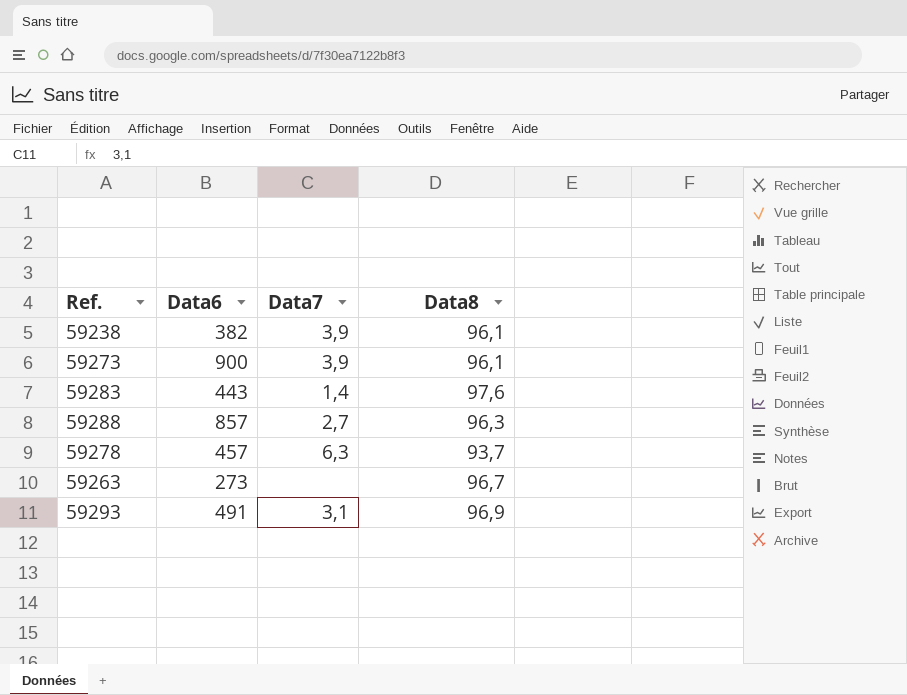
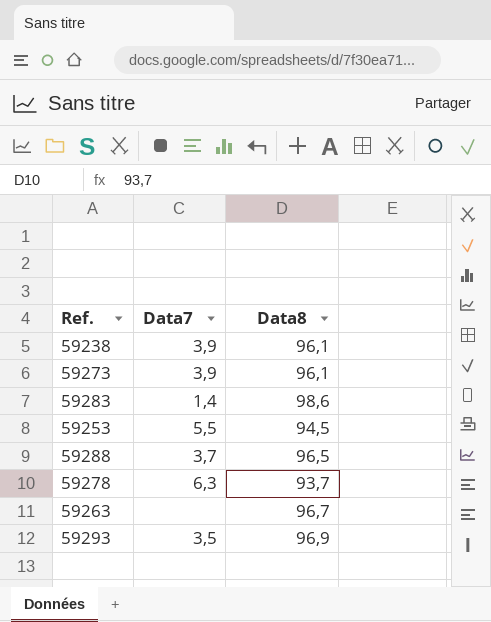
column Data6 | position: 2 -> none
59283 | Data8: 97,6 -> 98,6
row 59253: none -> 5,5 | 94,5
59288 | Data7: 2,7 -> 3,7
59288 | Data8: 96,3 -> 96,5
59293 | Data7: 3,1 -> 3,5

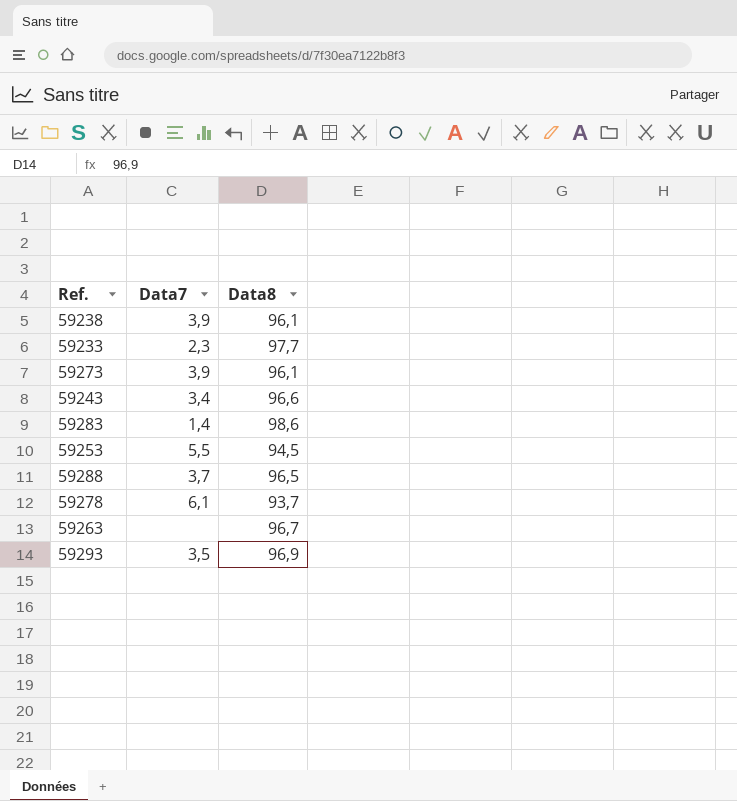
row 59233: none -> 2,3 | 97,7
row 59243: none -> 3,4 | 96,6
59278 | Data7: 6,3 -> 6,1

